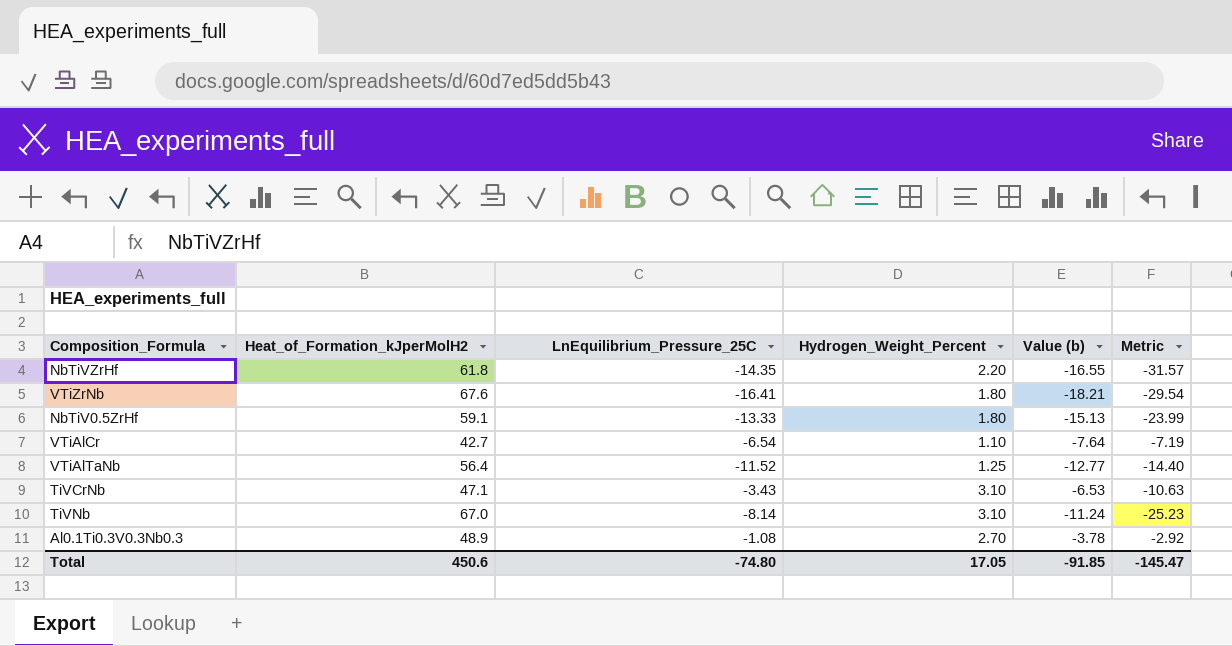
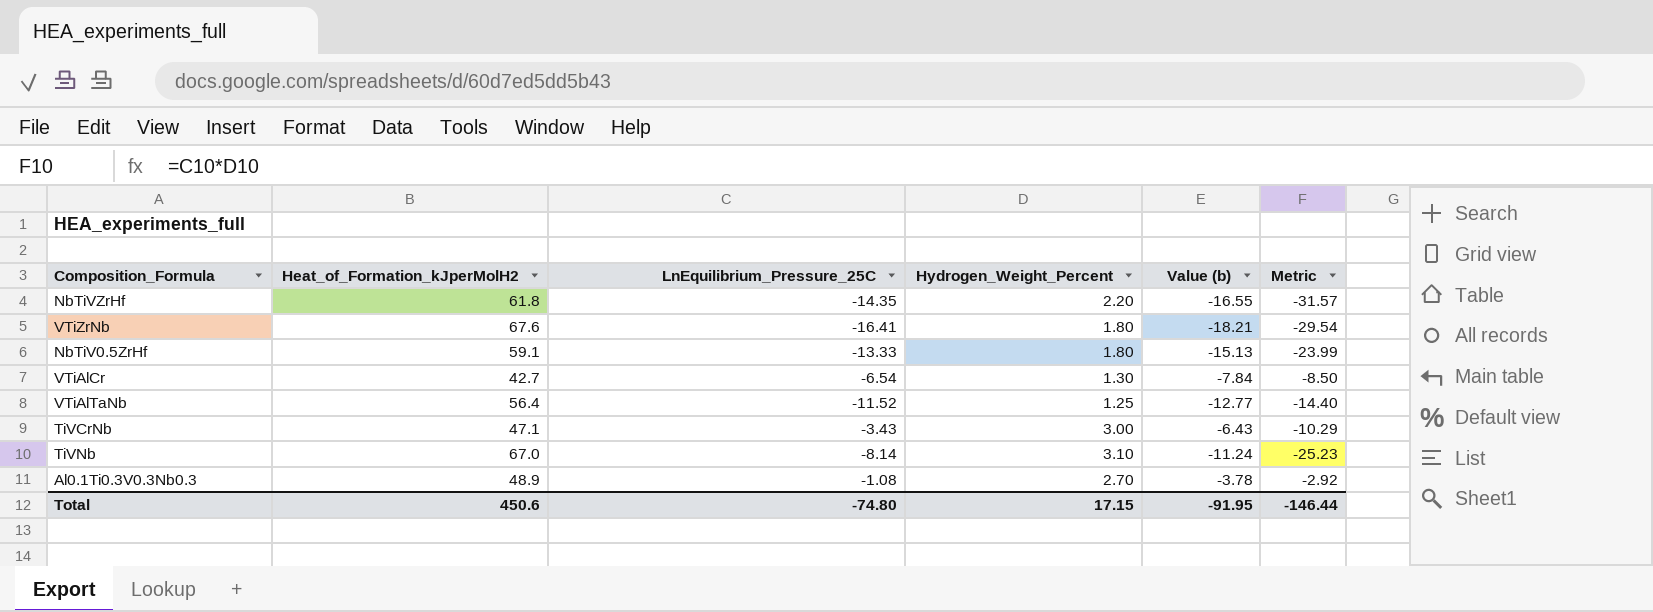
VTiAlCr | Hydrogen_Weight_Percent: 1.10 -> 1.30
VTiAlCr | Value (b): -7.64 -> -7.84
VTiAlCr | Metric: -7.19 -> -8.50
TiVCrNb | Hydrogen_Weight_Percent: 3.10 -> 3.00
TiVCrNb | Value (b): -6.53 -> -6.43
TiVCrNb | Metric: -10.63 -> -10.29
Total | Hydrogen_Weight_Percent: 17.05 -> 17.15
Total | Value (b): -91.85 -> -91.95
Total | Metric: -145.47 -> -146.44

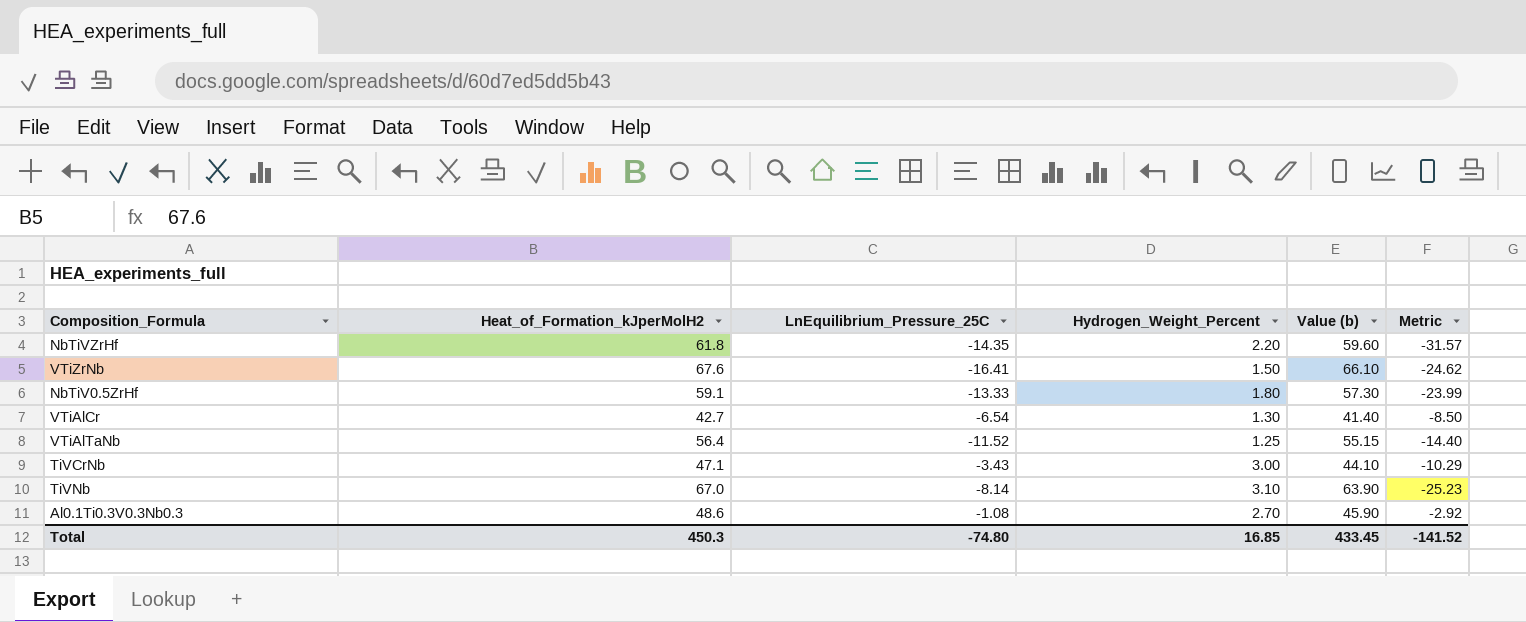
column Value (b) | formula: [LnEquilibrium_Pressure_25C] - [Hydrogen_Weight_Percent] -> [Heat_of_Formation_kJperMolH2] - [Hydrogen_Weight_Percent]
VTiZrNb | Hydrogen_Weight_Percent: 1.80 -> 1.50
VTiZrNb | Metric: -29.54 -> -24.62
Al0.1Ti0.3V0.3Nb0.3 | Heat_of_Formation_kJperMolH2: 48.9 -> 48.6
Total | Heat_of_Formation_kJperMolH2: 450.6 -> 450.3
Total | Hydrogen_Weight_Percent: 17.15 -> 16.85
Total | Value (b): -91.95 -> 433.45
Total | Metric: -146.44 -> -141.52

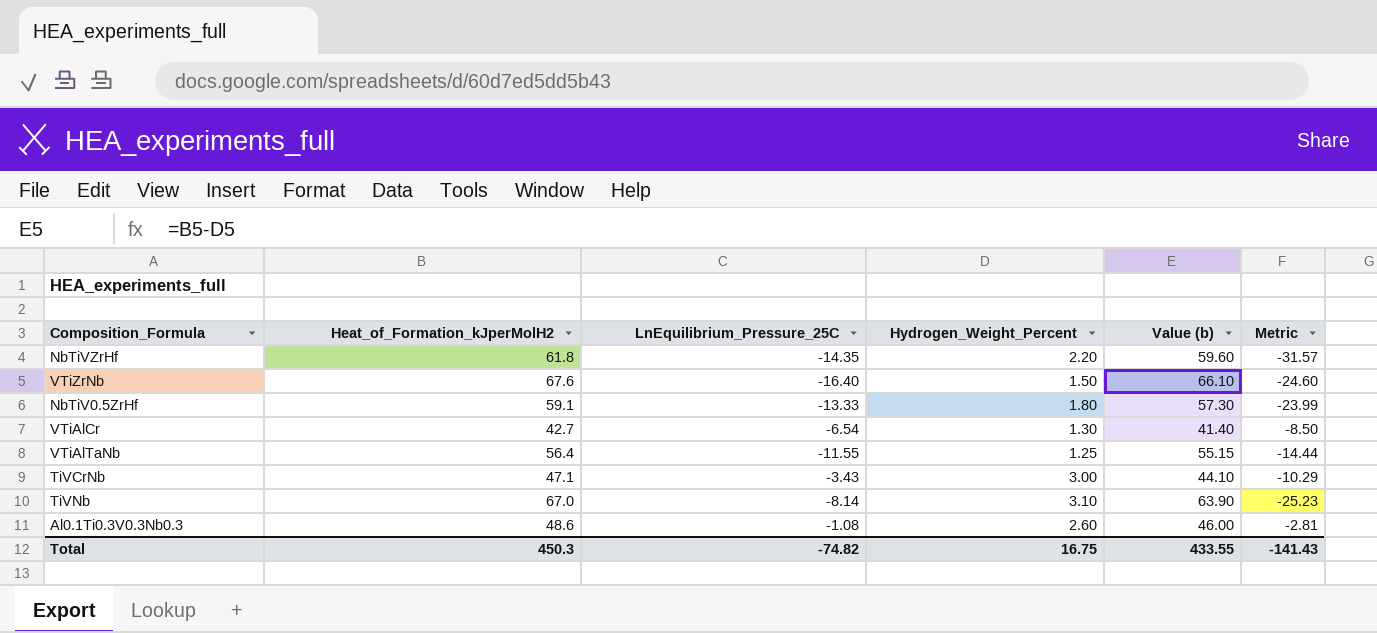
VTiZrNb | LnEquilibrium_Pressure_25C: -16.41 -> -16.40
VTiZrNb | Metric: -24.62 -> -24.60
VTiAlTaNb | LnEquilibrium_Pressure_25C: -11.52 -> -11.55
VTiAlTaNb | Metric: -14.40 -> -14.44
Al0.1Ti0.3V0.3Nb0.3 | Hydrogen_Weight_Percent: 2.70 -> 2.60
Al0.1Ti0.3V0.3Nb0.3 | Value (b): 45.90 -> 46.00
Al0.1Ti0.3V0.3Nb0.3 | Metric: -2.92 -> -2.81
Total | LnEquilibrium_Pressure_25C: -74.80 -> -74.82
Total | Hydrogen_Weight_Percent: 16.85 -> 16.75
Total | Value (b): 433.45 -> 433.55
Total | Metric: -141.52 -> -141.43

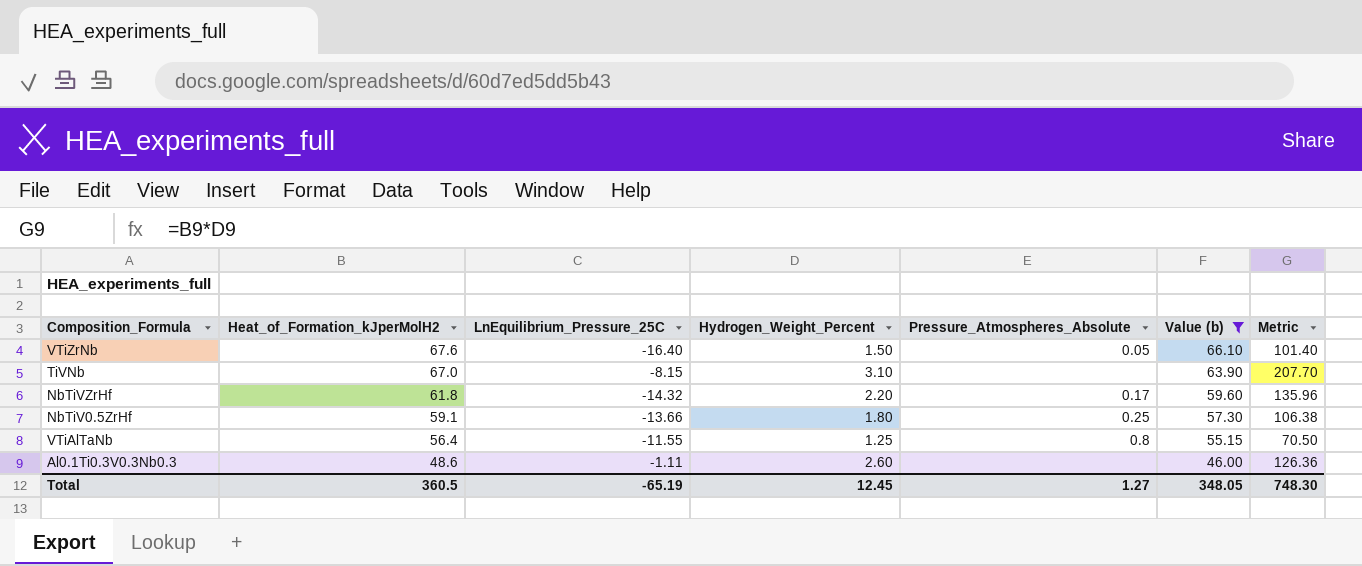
filter: none -> Value (b) >= 46.00
row order: none -> Heat_of_Formation_kJperMolH2 descending
column Pressure_Atmospheres_Absolute | position: none -> 5
column Metric | formula: [LnEquilibrium_Pressure_25C] * [Hydrogen_Weight_Percent] -> [Heat_of_Formation_kJperMolH2] * [Hydrogen_Weight_Percent]
TiVNb | LnEquilibrium_Pressure_25C: -8.14 -> -8.15
NbTiVZrHf | LnEquilibrium_Pressure_25C: -14.35 -> -14.32
NbTiV0.5ZrHf | LnEquilibrium_Pressure_25C: -13.33 -> -13.66
Al0.1Ti0.3V0.3Nb0.3 | LnEquilibrium_Pressure_25C: -1.08 -> -1.11
Total | Heat_of_Formation_kJperMolH2: 450.3 -> 360.5
Total | LnEquilibrium_Pressure_25C: -74.82 -> -65.19
Total | Hydrogen_Weight_Percent: 16.75 -> 12.45
Total | Value (b): 433.55 -> 348.05
Total | Metric: -141.43 -> 748.30

